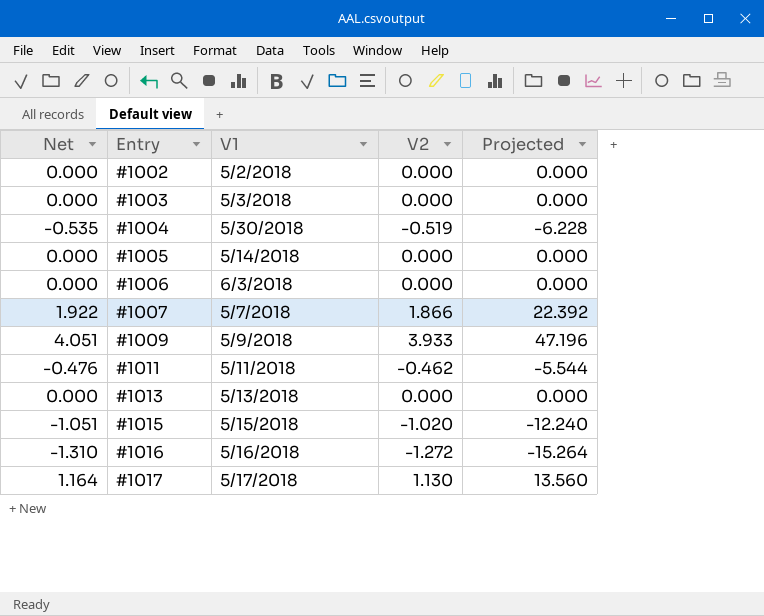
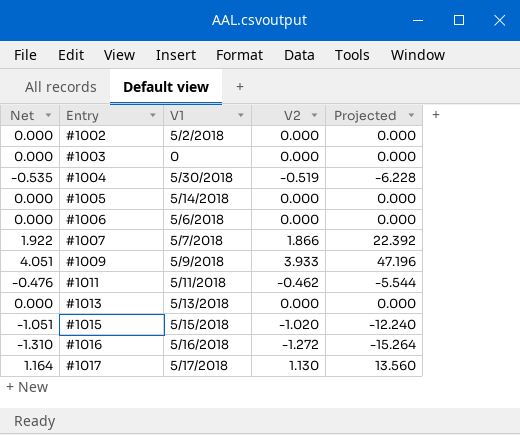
#1003 | V1: 5/3/2018 -> 0
#1006 | V1: 6/3/2018 -> 5/6/2018

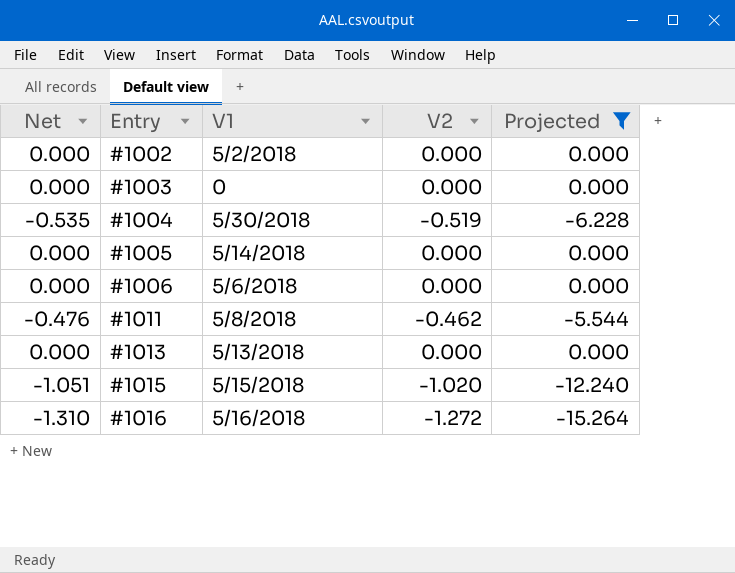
filter: none -> Projected <= 0.000
#1011 | V1: 5/11/2018 -> 5/8/2018

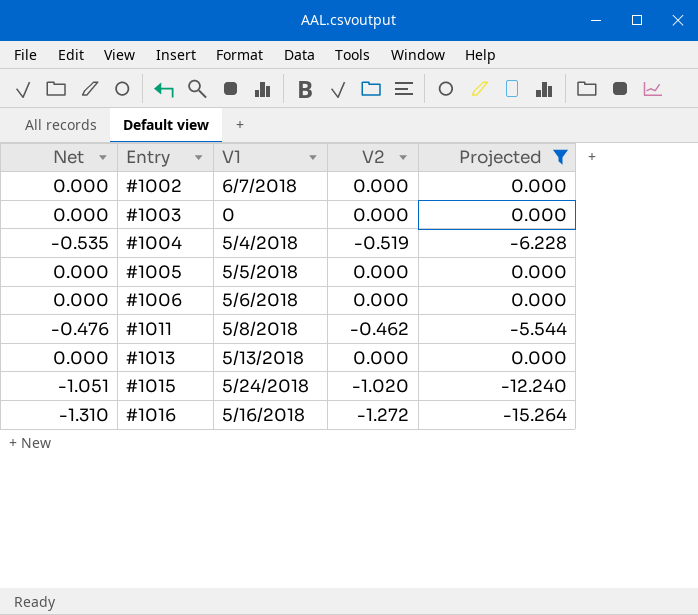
#1002 | V1: 5/2/2018 -> 6/7/2018
#1004 | V1: 5/30/2018 -> 5/4/2018
#1005 | V1: 5/14/2018 -> 5/5/2018
#1015 | V1: 5/15/2018 -> 5/24/2018

